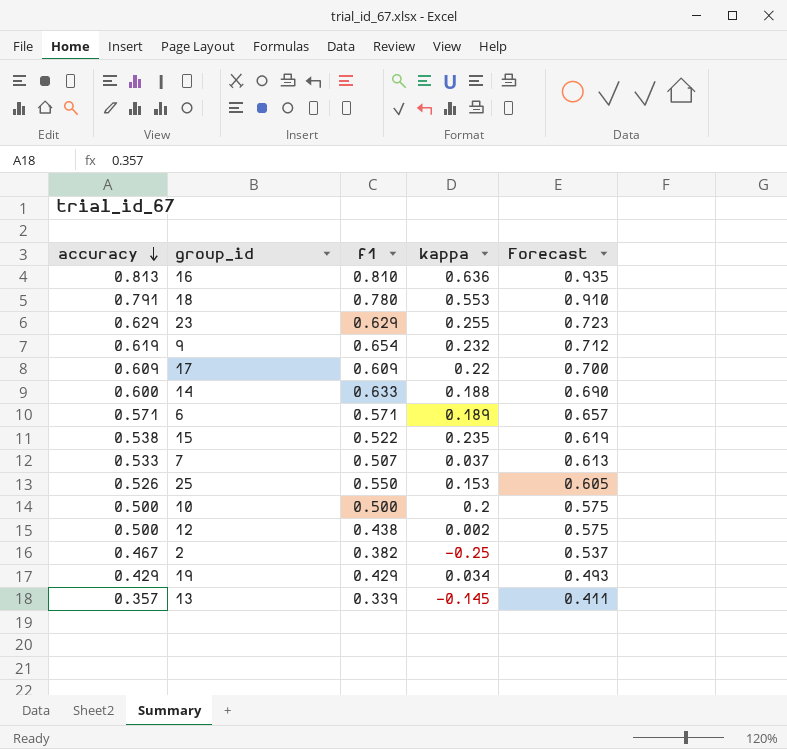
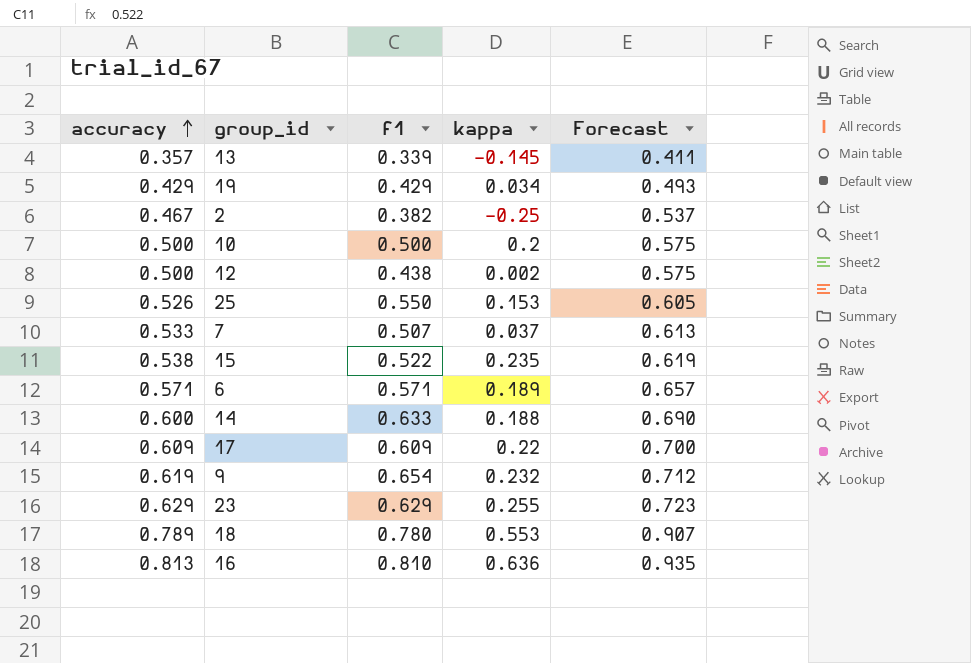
row order: accuracy descending -> accuracy ascending
18 | accuracy: 0.791 -> 0.789
18 | Forecast: 0.910 -> 0.907

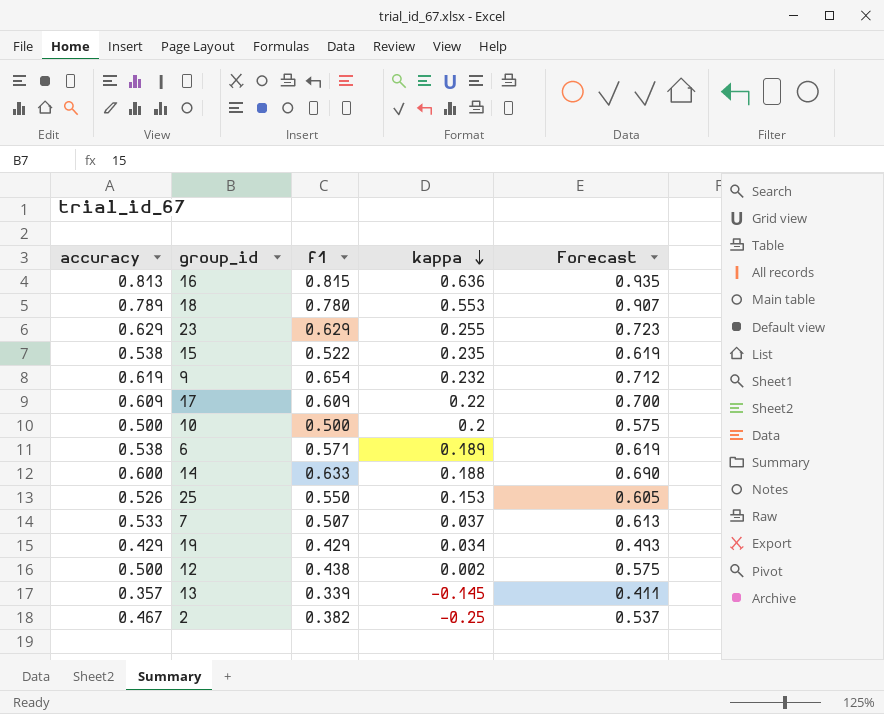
row order: accuracy ascending -> kappa descending
16 | f1: 0.810 -> 0.815
6 | accuracy: 0.571 -> 0.538
6 | Forecast: 0.657 -> 0.619

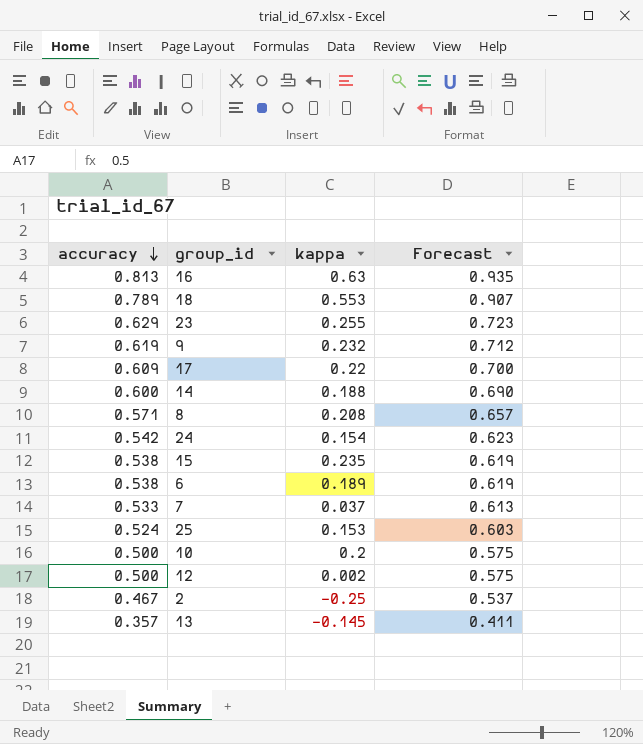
row order: kappa descending -> accuracy descending
column f1 | position: 3 -> none
row 19: 0.429 | 0.429 | 0.034 | 0.493 -> none
16 | kappa: 0.636 -> 0.63
row 8: none -> 0.571 | 0.208 | 0.657
row 24: none -> 0.542 | 0.154 | 0.623
25 | accuracy: 0.526 -> 0.524
25 | Forecast: 0.605 -> 0.603

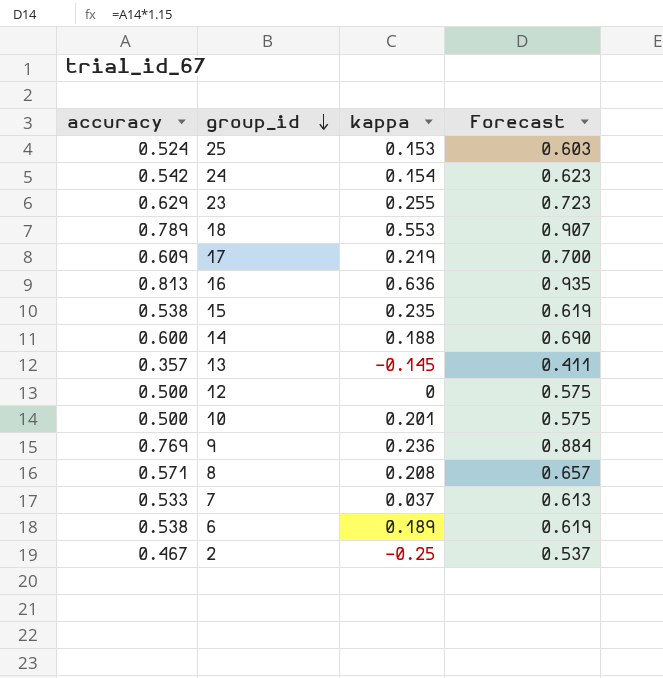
row order: accuracy descending -> group_id descending
17 | kappa: 0.22 -> 0.219
16 | kappa: 0.63 -> 0.636
12 | kappa: 0.002 -> 0
10 | kappa: 0.2 -> 0.201
9 | accuracy: 0.619 -> 0.769
9 | kappa: 0.232 -> 0.236
9 | Forecast: 0.712 -> 0.884

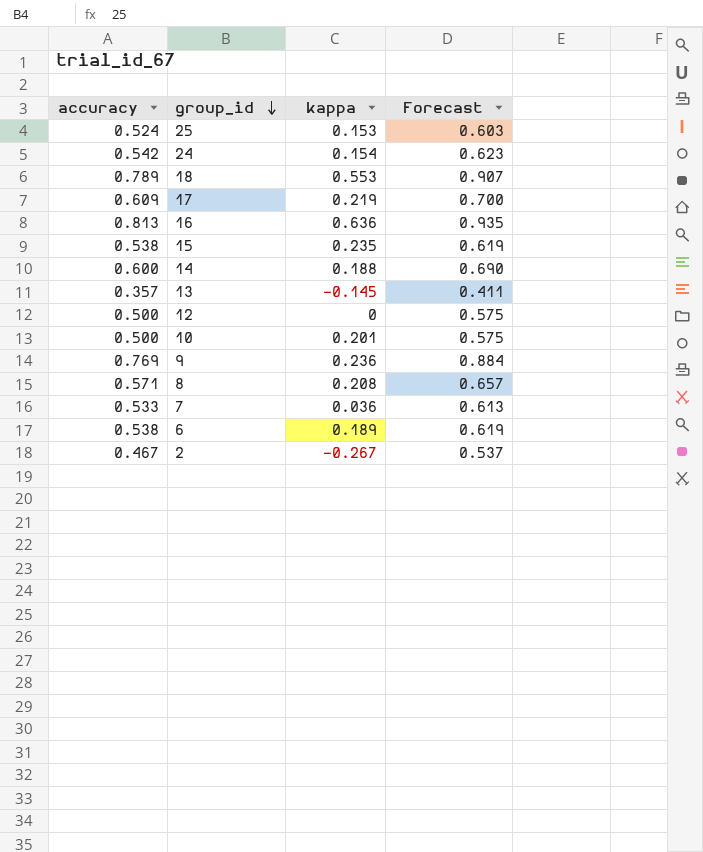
row 23: 0.629 | 0.255 | 0.723 -> none
7 | kappa: 0.037 -> 0.036
2 | kappa: -0.25 -> -0.267

